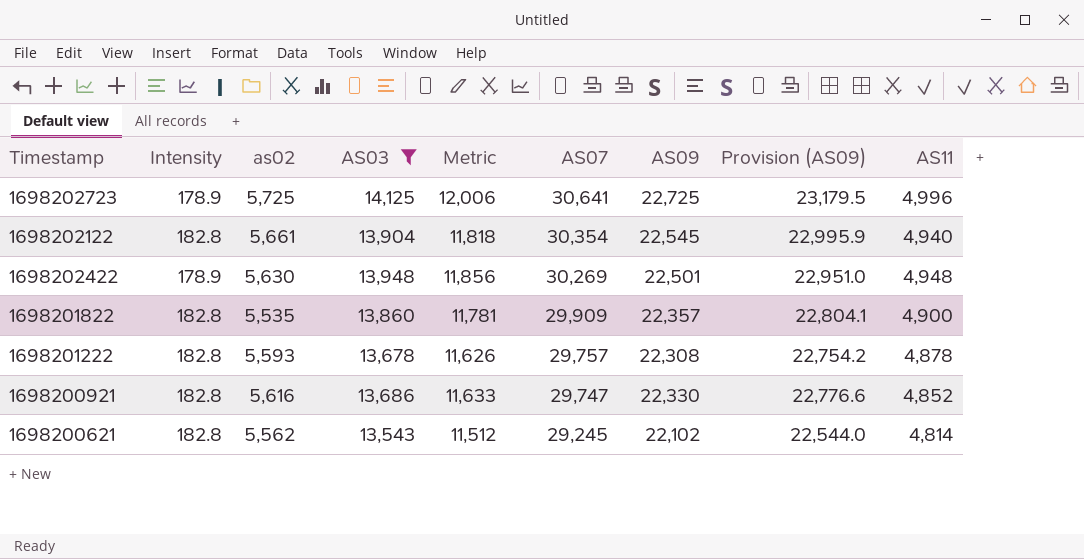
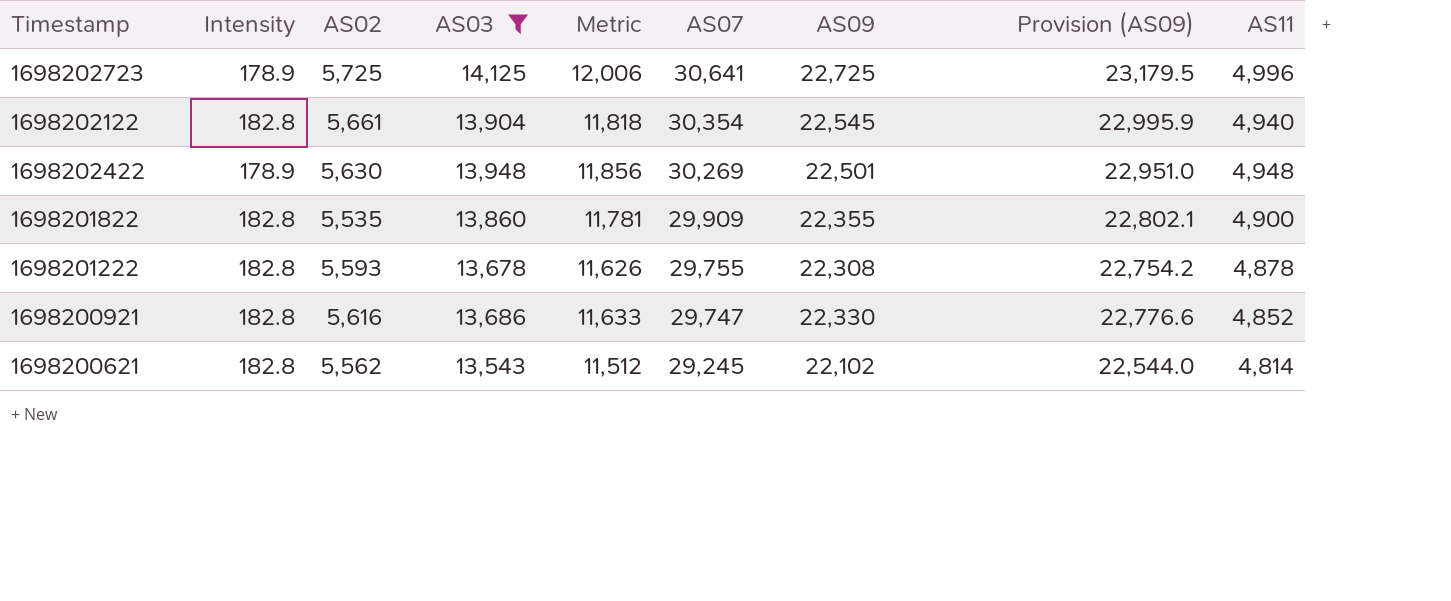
column name: as02 -> AS02
1698201822 | AS09: 22,357 -> 22,355
1698201822 | Provision (AS09): 22,804.1 -> 22,802.1
1698201222 | AS07: 29,757 -> 29,755

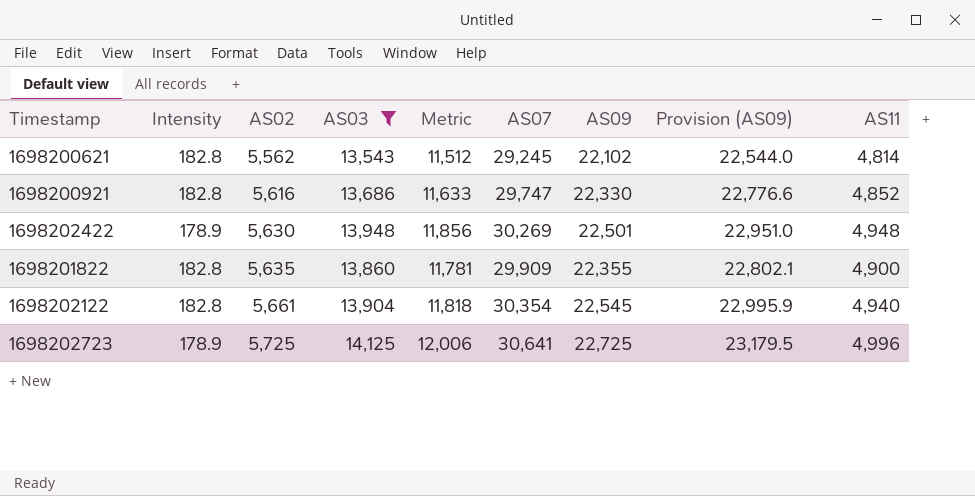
row order: AS07 descending -> AS02 ascending
row 1698201222: 182.8 | 5,593 | 13,678 | 11,626 | 29,755 | 22,308 | 22,754.2 | 4,878 -> none
1698201822 | AS02: 5,535 -> 5,635

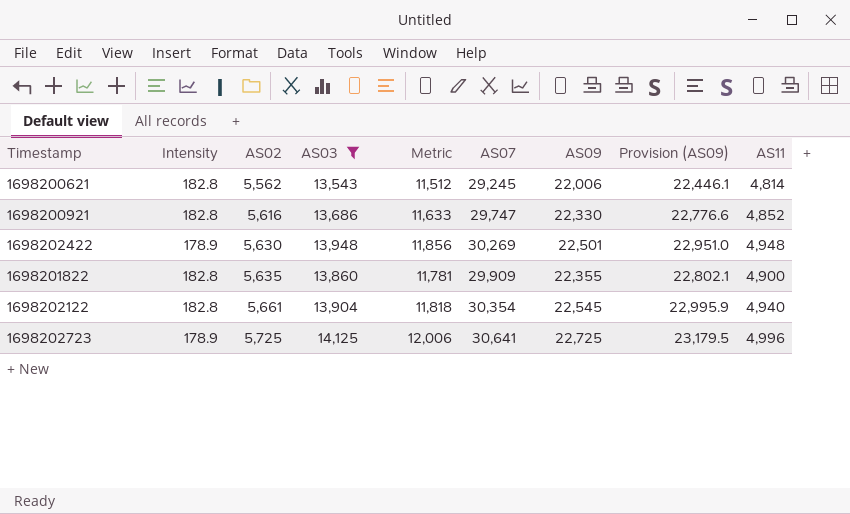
1698200621 | AS09: 22,102 -> 22,006
1698200621 | Provision (AS09): 22,544.0 -> 22,446.1

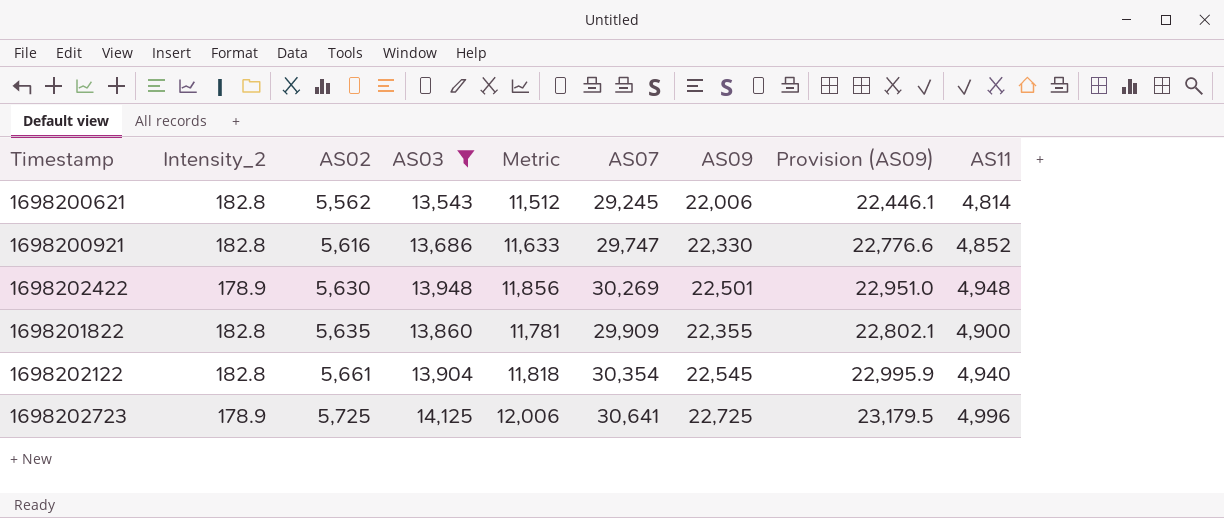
column name: Intensity -> Intensity_2

